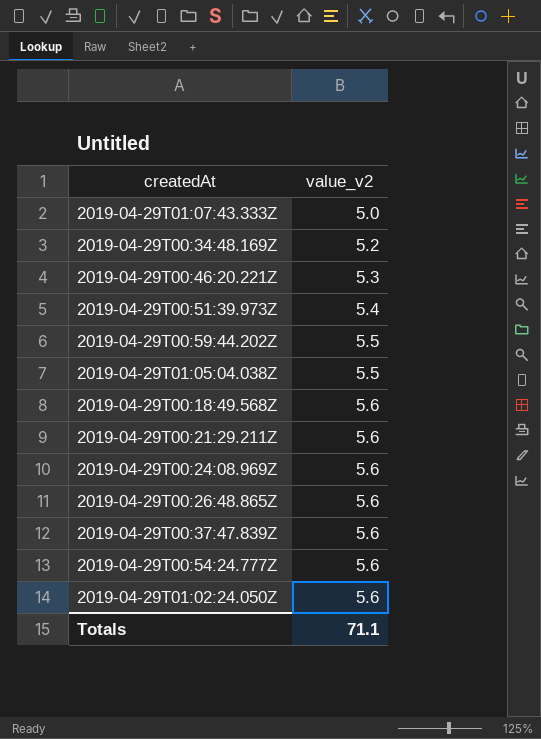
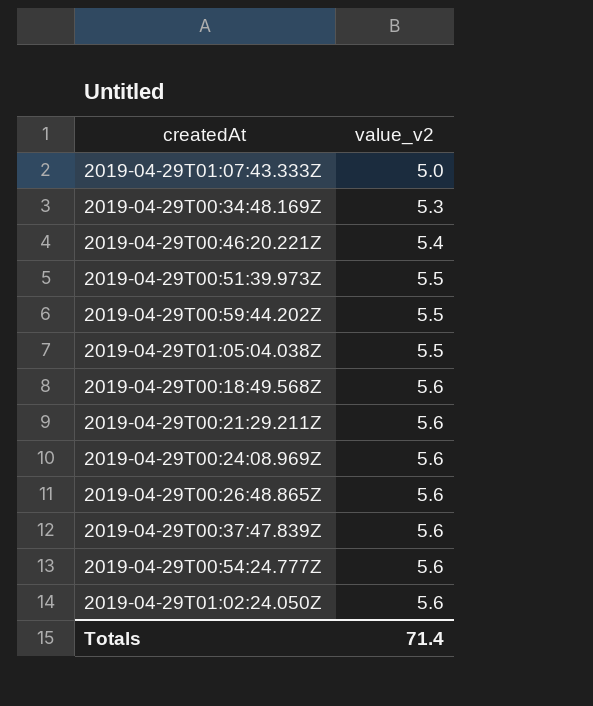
2019-04-29T00:34:48.169Z | value_v2: 5.2 -> 5.3
2019-04-29T00:46:20.221Z | value_v2: 5.3 -> 5.4
2019-04-29T00:51:39.973Z | value_v2: 5.4 -> 5.5
Totals | value_v2: 71.1 -> 71.4

